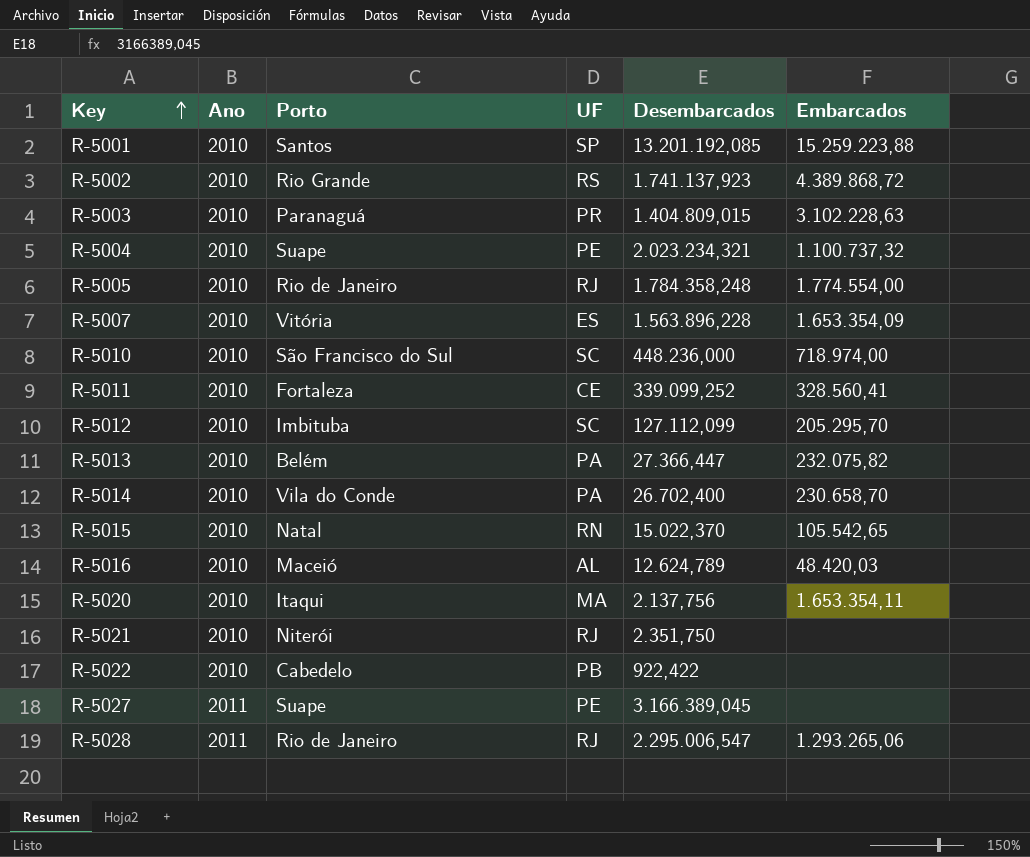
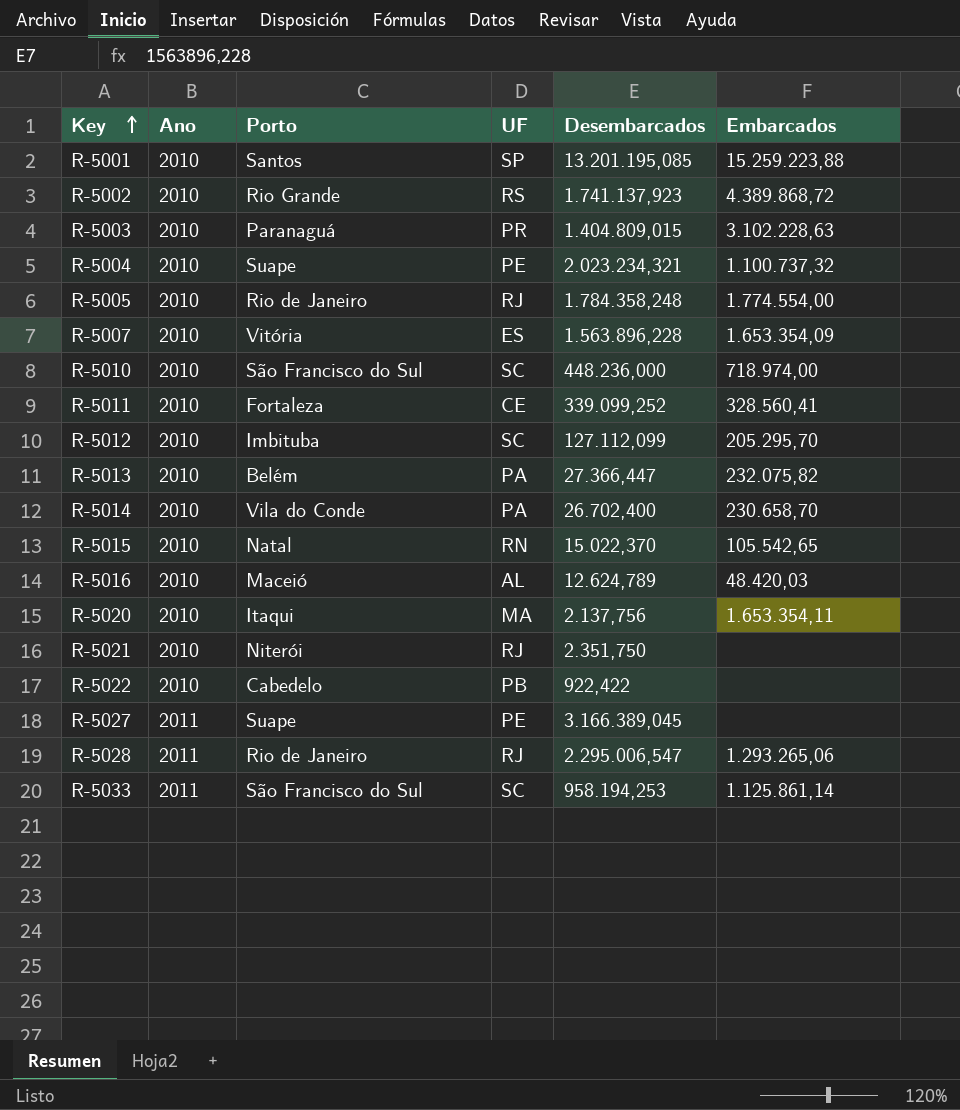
R-5001 | Desembarcados: 13.201.192,085 -> 13.201.195,085
row R-5033: none -> 2011 | São Francisco do Sul | SC | 958.194,253 | 1.125.861,14

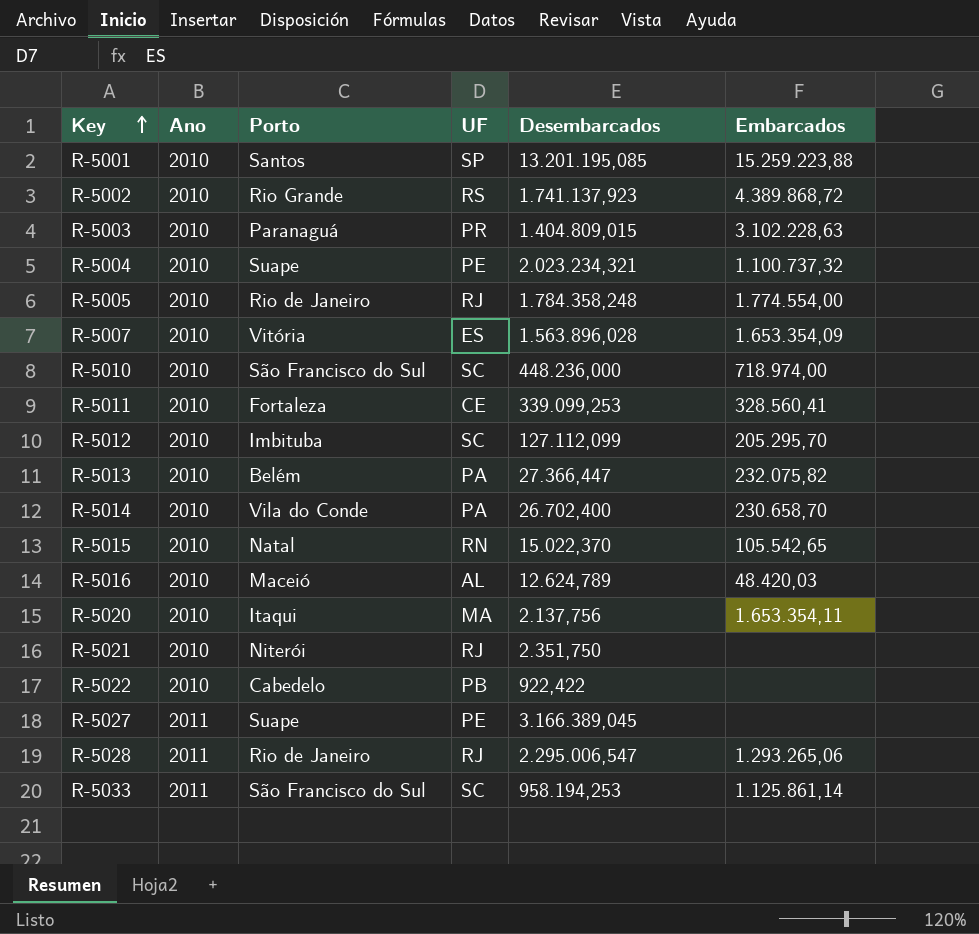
R-5007 | Desembarcados: 1.563.896,228 -> 1.563.896,028
R-5011 | Desembarcados: 339.099,252 -> 339.099,253

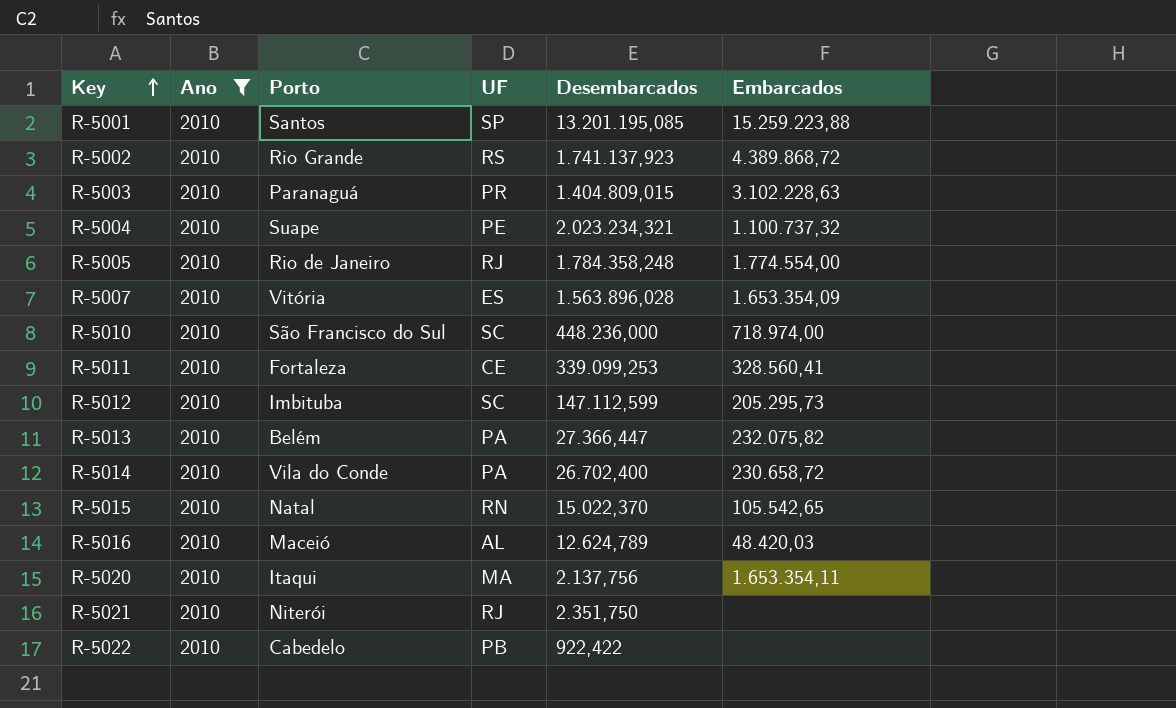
filter: none -> Ano = 2010
R-5012 | Desembarcados: 127.112,099 -> 147.112,599
R-5012 | Embarcados: 205.295,70 -> 205.295,73
R-5014 | Embarcados: 230.658,70 -> 230.658,72

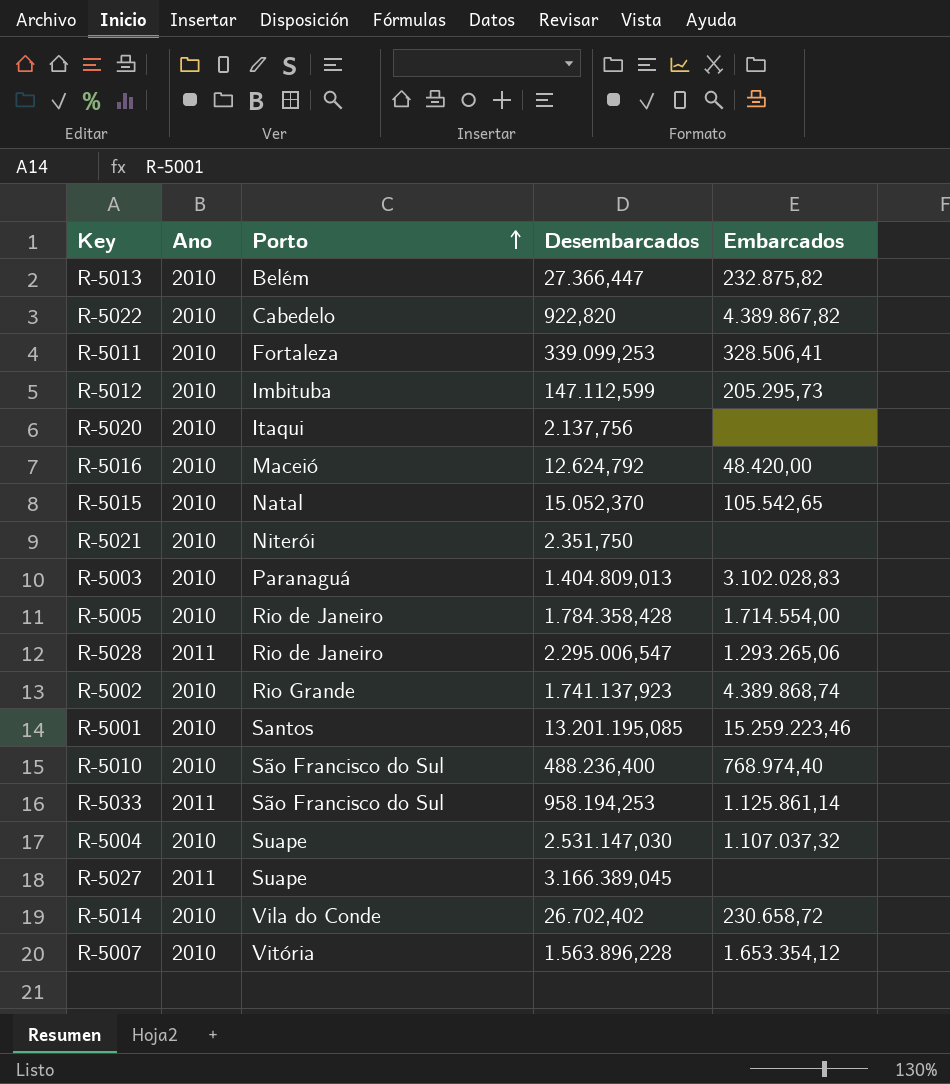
filter: Ano = 2010 -> none
row order: Key ascending -> Porto ascending
column UF | position: 4 -> none
R-5013 | Embarcados: 232.075,82 -> 232.875,82
R-5022 | Desembarcados: 922,422 -> 922,820
R-5022 | Embarcados: none -> 4.389.867,82
R-5011 | Embarcados: 328.560,41 -> 328.506,41
R-5020 | Embarcados: 1.653.354,11 -> none
R-5016 | Desembarcados: 12.624,789 -> 12.624,792
R-5016 | Embarcados: 48.420,03 -> 48.420,00
R-5015 | Desembarcados: 15.022,370 -> 15.052,370
R-5003 | Desembarcados: 1.404.809,015 -> 1.404.809,013
R-5003 | Embarcados: 3.102.228,63 -> 3.102.028,83
R-5005 | Desembarcados: 1.784.358,248 -> 1.784.358,428
R-5005 | Embarcados: 1.774.554,00 -> 1.714.554,00
R-5002 | Embarcados: 4.389.868,72 -> 4.389.868,74
R-5001 | Embarcados: 15.259.223,88 -> 15.259.223,46
R-5010 | Desembarcados: 448.236,000 -> 488.236,400
R-5010 | Embarcados: 718.974,00 -> 768.974,40
R-5004 | Desembarcados: 2.023.234,321 -> 2.531.147,030
R-5004 | Embarcados: 1.100.737,32 -> 1.107.037,32
R-5014 | Desembarcados: 26.702,400 -> 26.702,402
R-5007 | Desembarcados: 1.563.896,028 -> 1.563.896,228
R-5007 | Embarcados: 1.653.354,09 -> 1.653.354,12

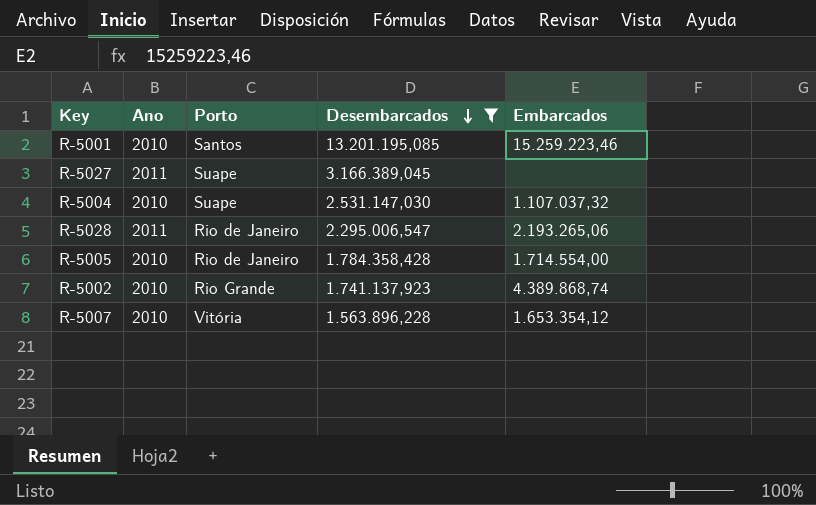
filter: none -> Desembarcados >= 1.563.896,228
row order: Porto ascending -> Desembarcados descending
R-5028 | Embarcados: 1.293.265,06 -> 2.193.265,06

